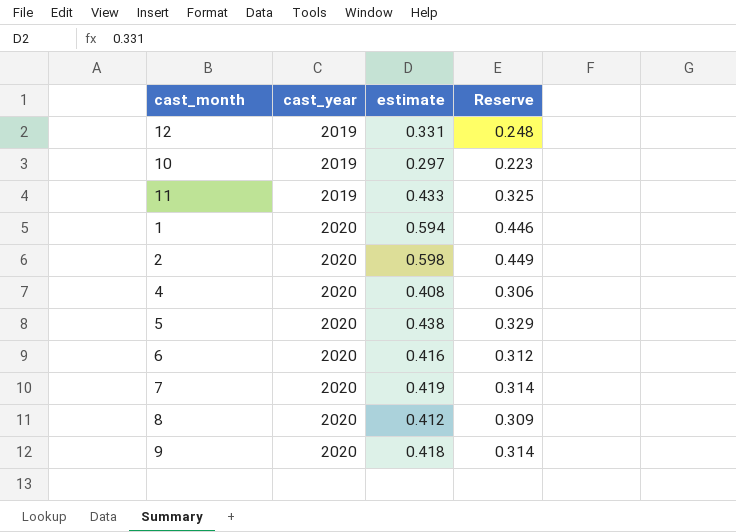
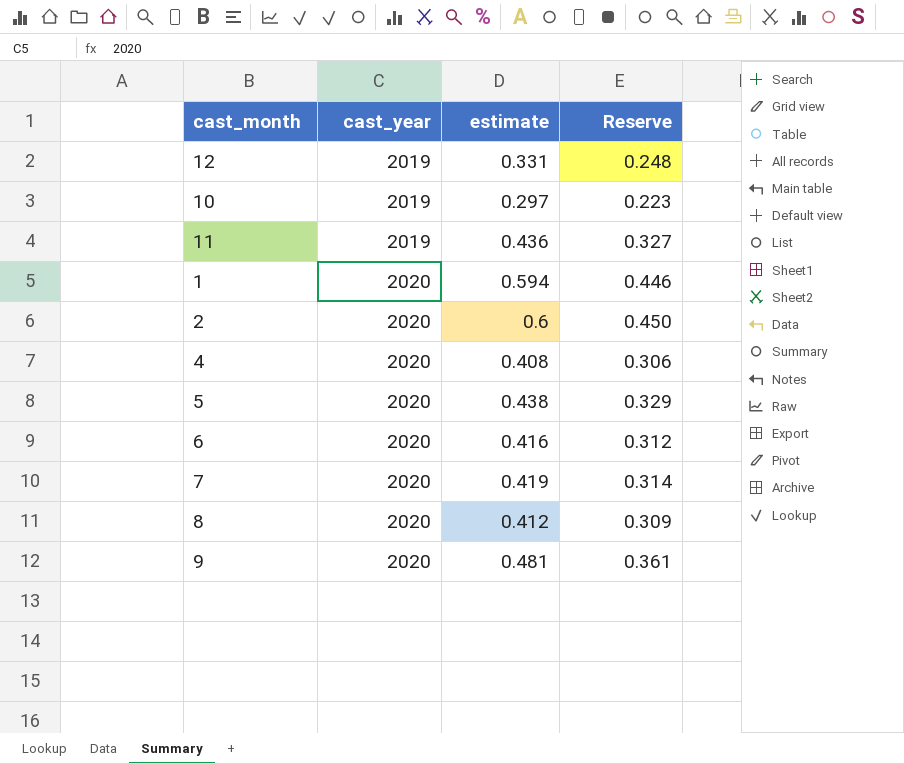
11 | estimate: 0.433 -> 0.436
11 | Reserve: 0.325 -> 0.327
2 | estimate: 0.598 -> 0.6
2 | Reserve: 0.449 -> 0.450
9 | estimate: 0.418 -> 0.481
9 | Reserve: 0.314 -> 0.361

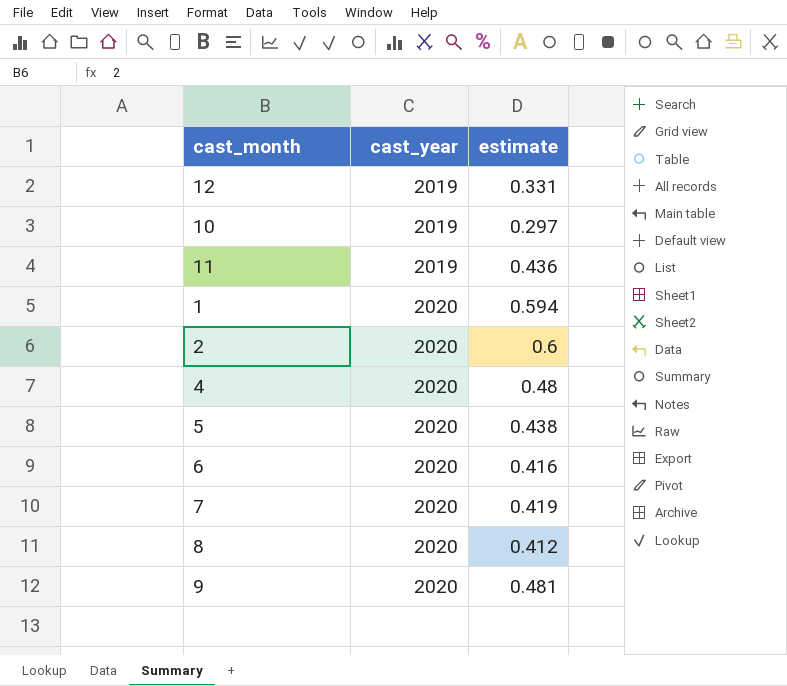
column Reserve | formula: [estimate] * 0.75 -> none
4 | estimate: 0.408 -> 0.48

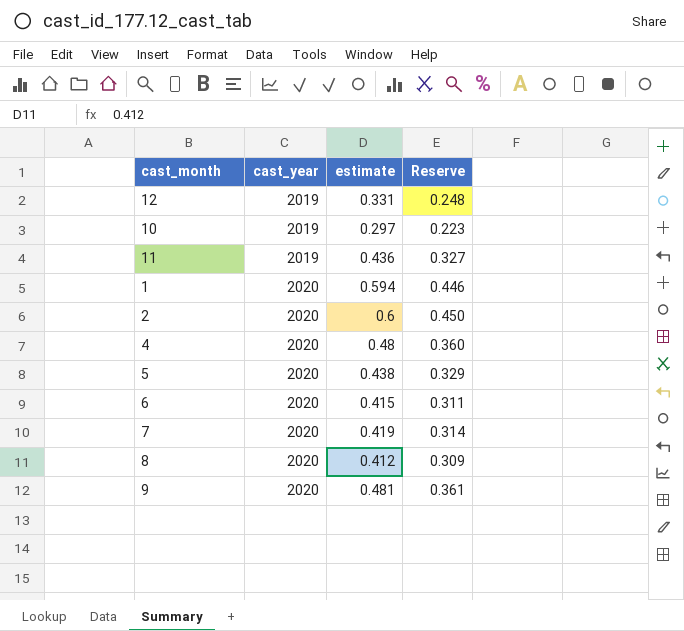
column Reserve | formula: none -> [estimate] * 0.75
6 | estimate: 0.416 -> 0.415

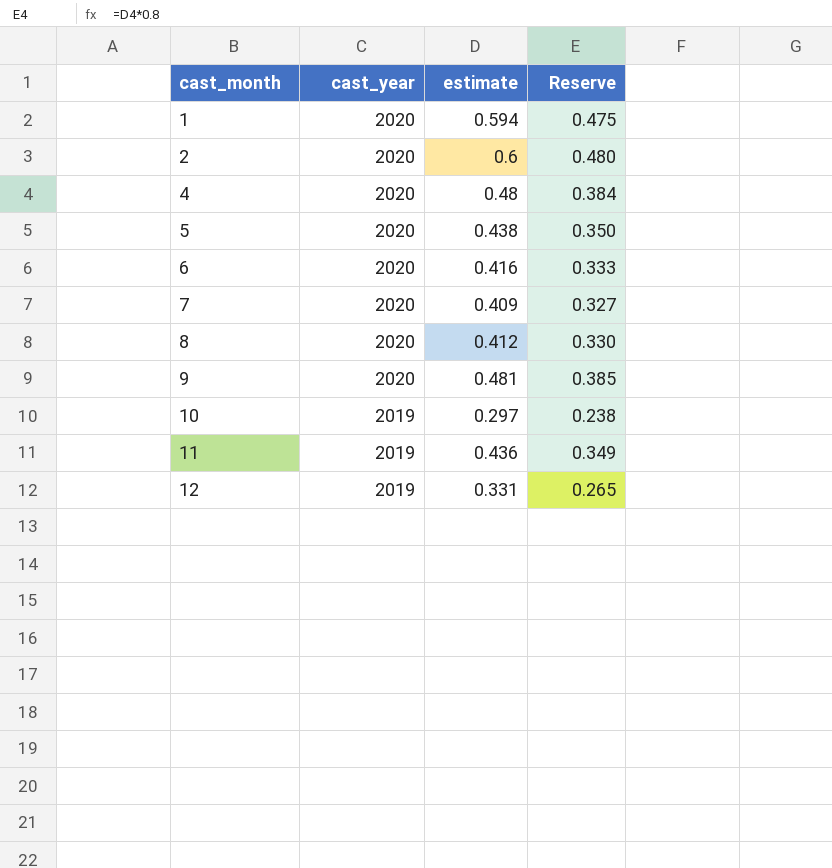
row order: cast_year ascending -> cast_month ascending
column Reserve | formula: [estimate] * 0.75 -> [estimate] * 0.8
6 | estimate: 0.415 -> 0.416
7 | estimate: 0.419 -> 0.409

